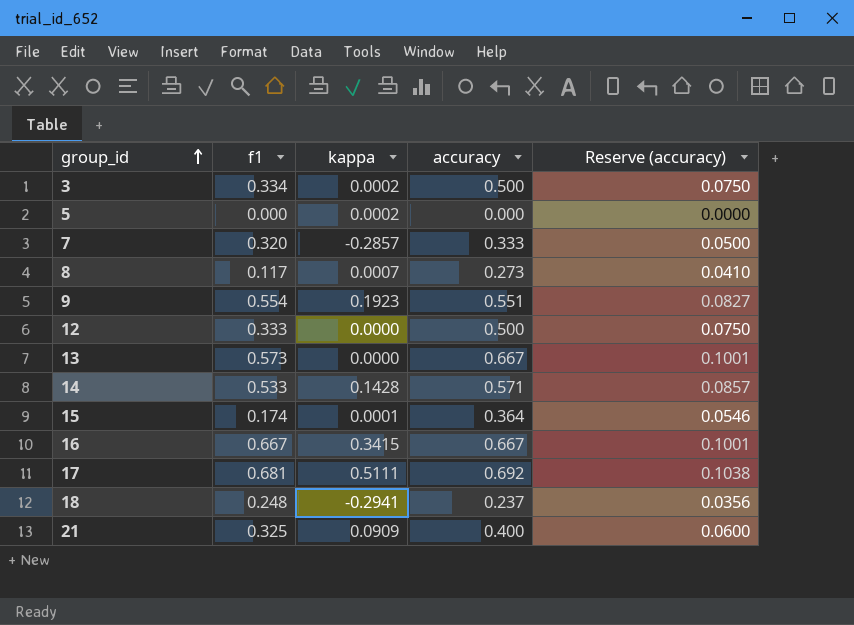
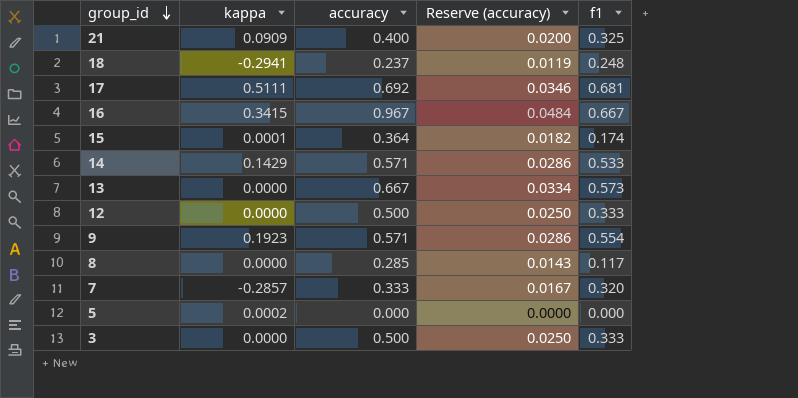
row order: group_id ascending -> group_id descending
column Reserve (accuracy) | formula: [accuracy] * 0.15 -> [accuracy] * 0.05
column f1 | position: 2 -> 5
16 | accuracy: 0.667 -> 0.967
14 | kappa: 0.1428 -> 0.1429
9 | accuracy: 0.551 -> 0.571
8 | kappa: 0.0007 -> 0.0000
8 | accuracy: 0.273 -> 0.285
3 | kappa: 0.0002 -> 0.0000
3 | f1: 0.334 -> 0.333

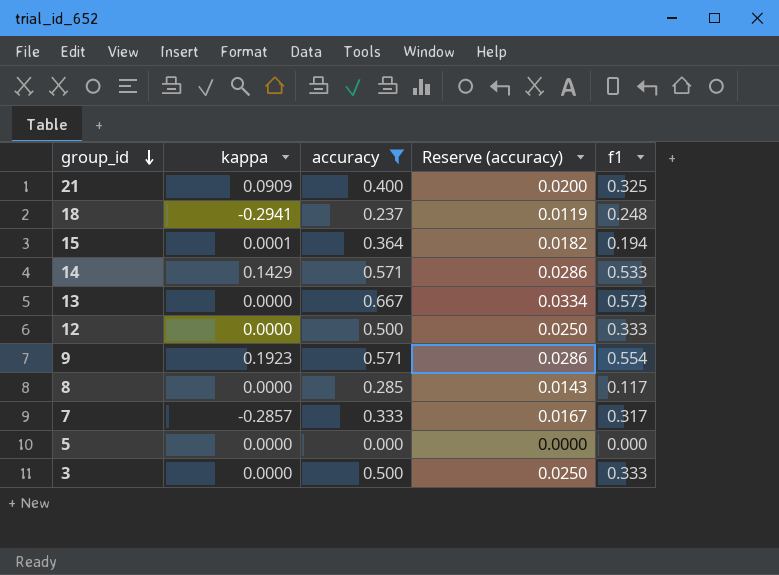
filter: none -> accuracy <= 0.667
15 | f1: 0.174 -> 0.194
7 | f1: 0.320 -> 0.317
5 | kappa: 0.0002 -> 0.0000

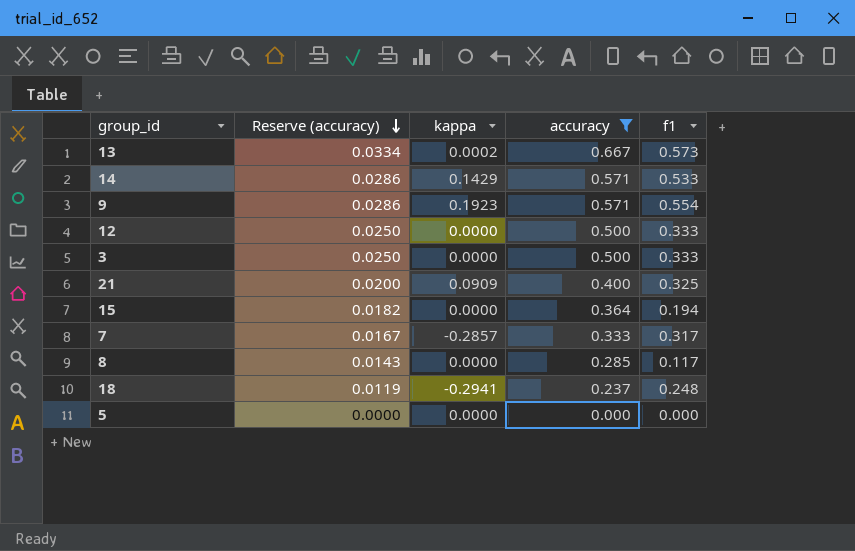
row order: group_id descending -> Reserve (accuracy) descending
column Reserve (accuracy) | position: 4 -> 2
13 | kappa: 0.0000 -> 0.0002
15 | kappa: 0.0001 -> 0.0000

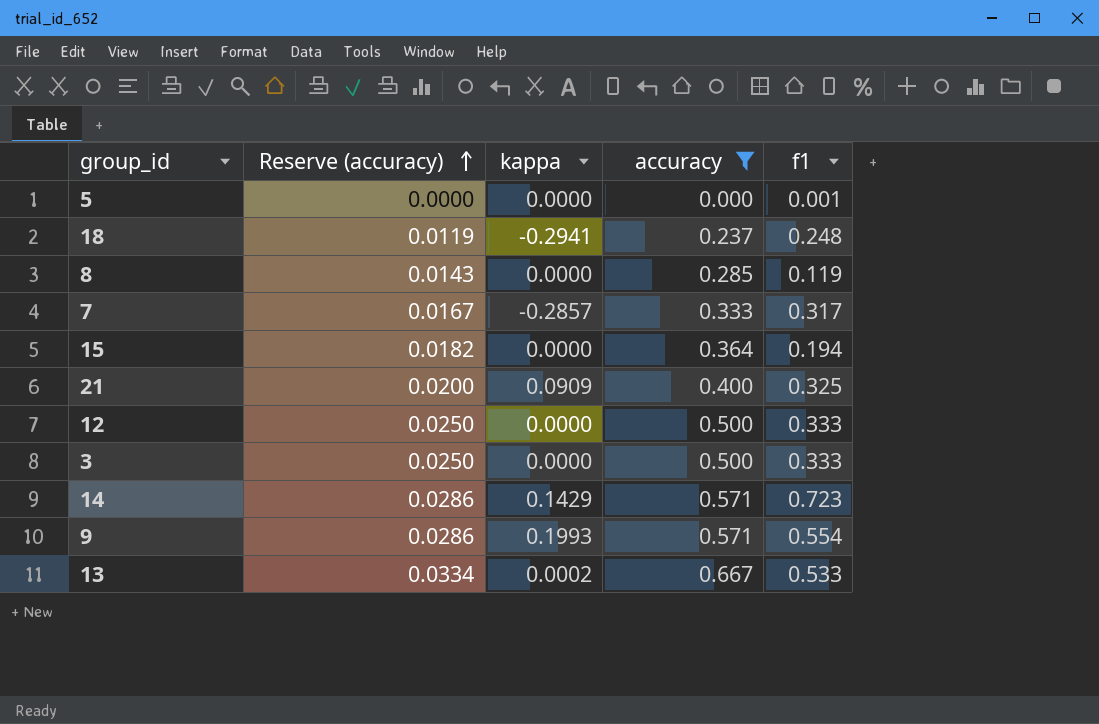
row order: Reserve (accuracy) descending -> Reserve (accuracy) ascending
5 | f1: 0.000 -> 0.001
8 | f1: 0.117 -> 0.119
14 | f1: 0.533 -> 0.723
9 | kappa: 0.1923 -> 0.1993
13 | f1: 0.573 -> 0.533

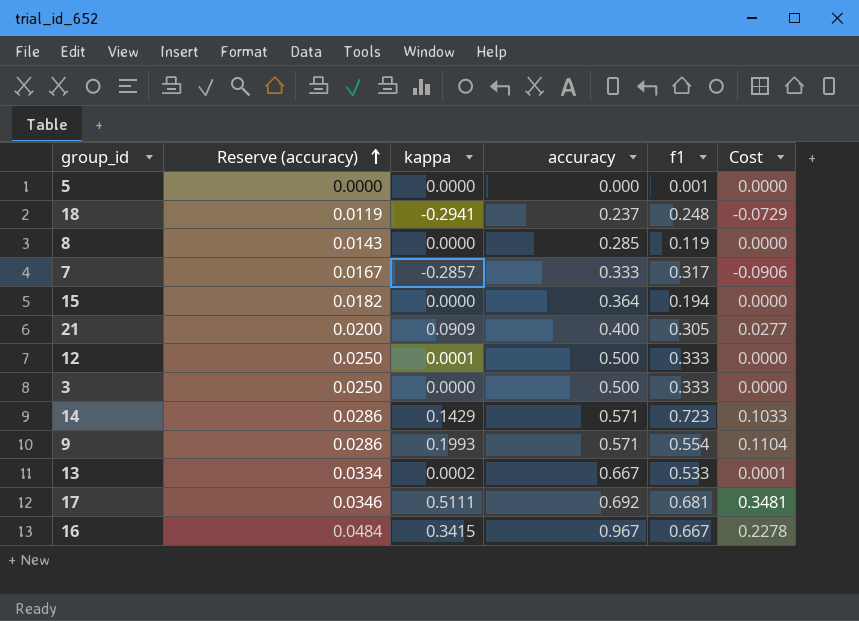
filter: accuracy <= 0.667 -> none
column Cost | formula: none -> [kappa] * [f1]
21 | f1: 0.325 -> 0.305
12 | kappa: 0.0000 -> 0.0001

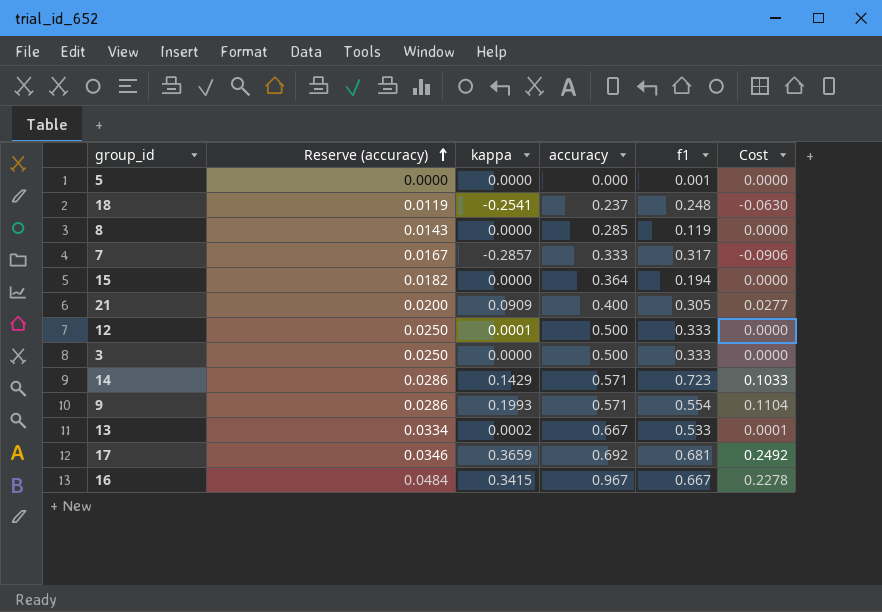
18 | kappa: -0.2941 -> -0.2541
18 | Cost: -0.0729 -> -0.0630
17 | kappa: 0.5111 -> 0.3659
17 | Cost: 0.3481 -> 0.2492

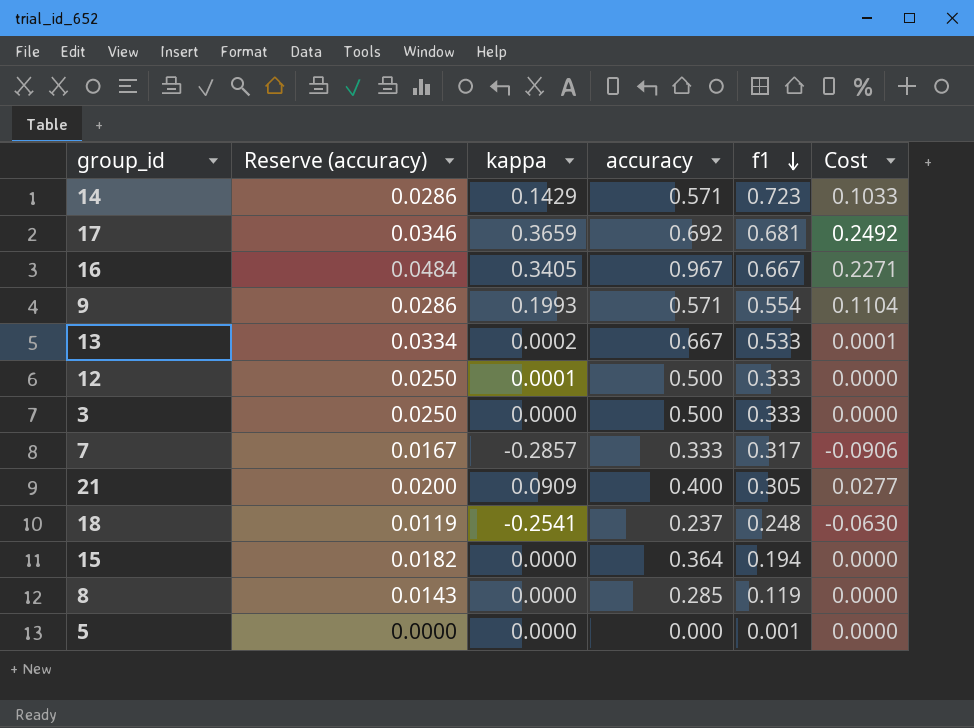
row order: Reserve (accuracy) ascending -> f1 descending
16 | kappa: 0.3415 -> 0.3405
16 | Cost: 0.2278 -> 0.2271

